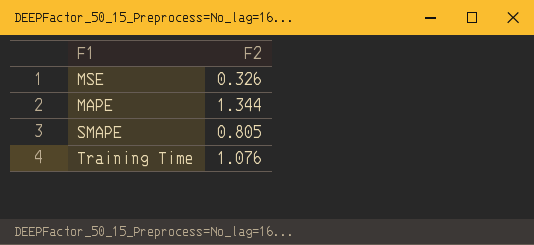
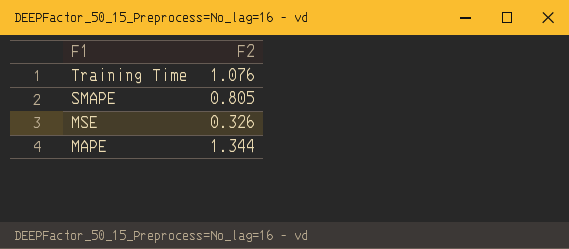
row order: none -> F1 descending

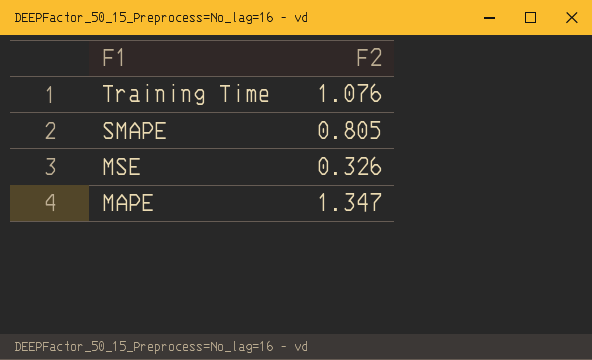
MAPE | F2: 1.344 -> 1.347

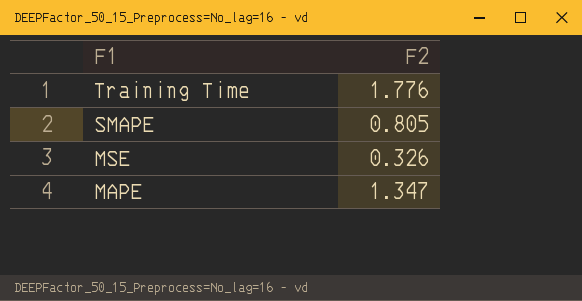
Training Time | F2: 1.076 -> 1.776

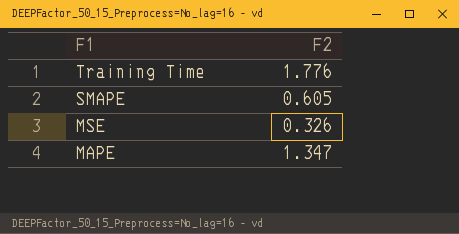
SMAPE | F2: 0.805 -> 0.605

